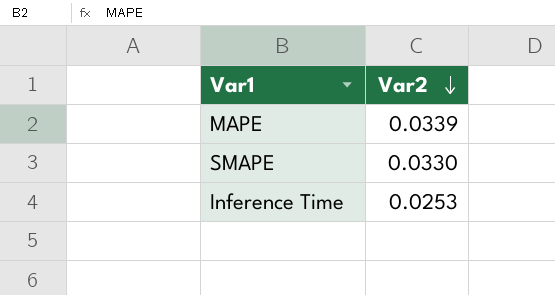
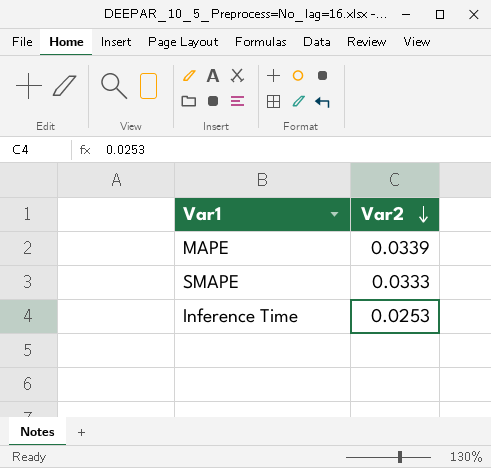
SMAPE | Var2: 0.0330 -> 0.0333

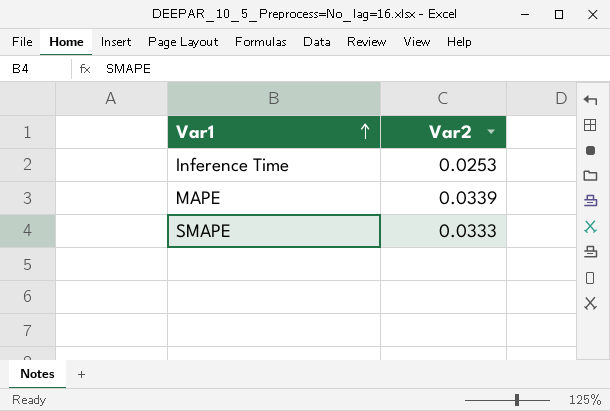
row order: Var2 descending -> Var1 ascending

